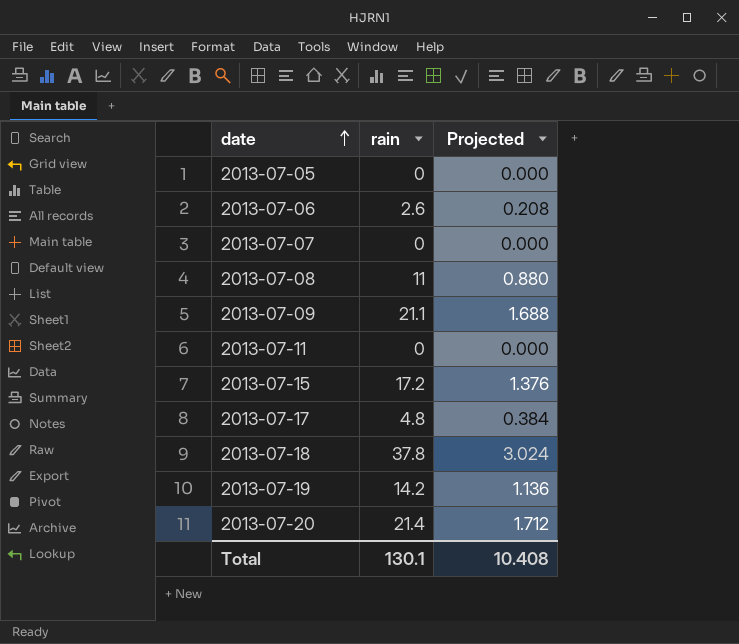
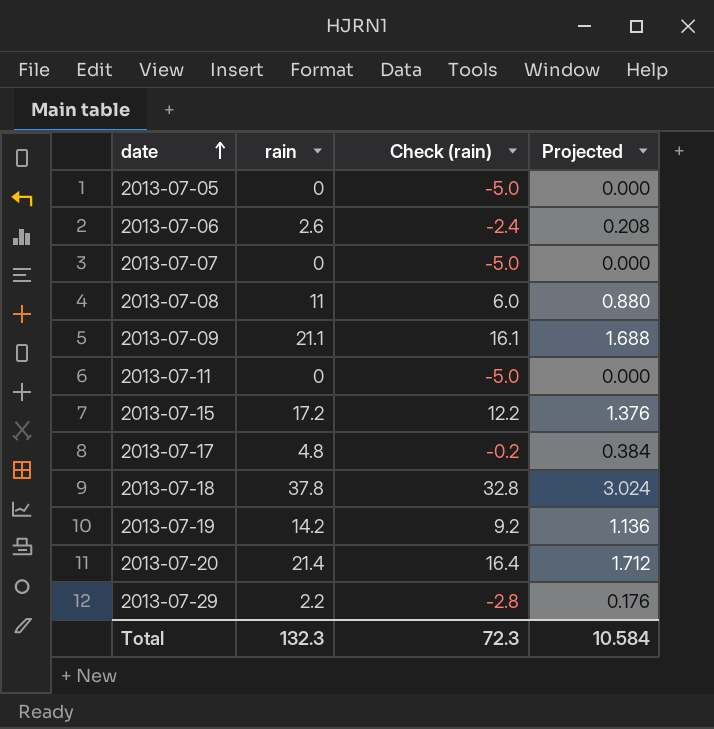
column Check (rain) | formula: none -> [rain] - 5
row 2013-07-29: none -> 2.2 | -2.8 | 0.176
Total | rain: 130.1 -> 132.3
Total | Projected: 10.408 -> 10.584

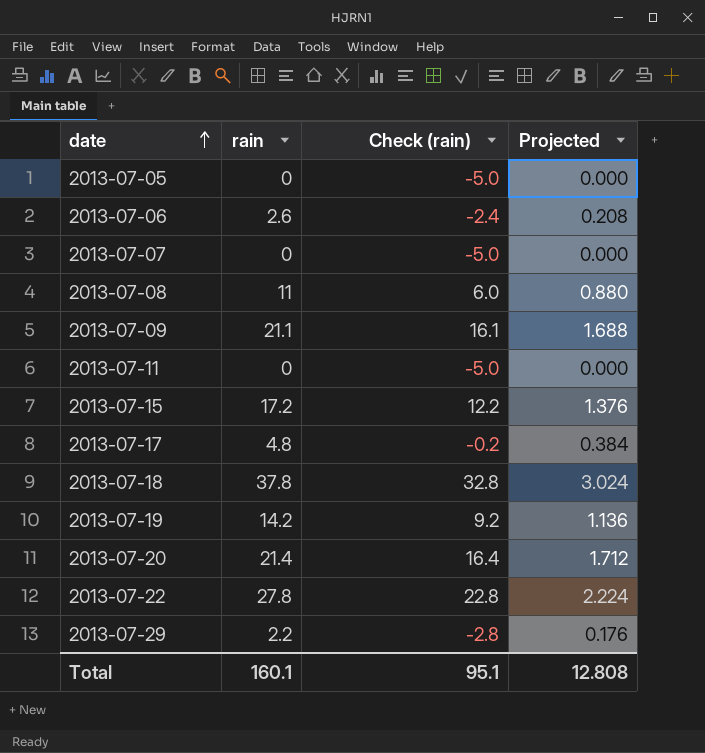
row 2013-07-22: none -> 27.8 | 22.8 | 2.224
Total | rain: 132.3 -> 160.1
Total | Check (rain): 72.3 -> 95.1
Total | Projected: 10.584 -> 12.808

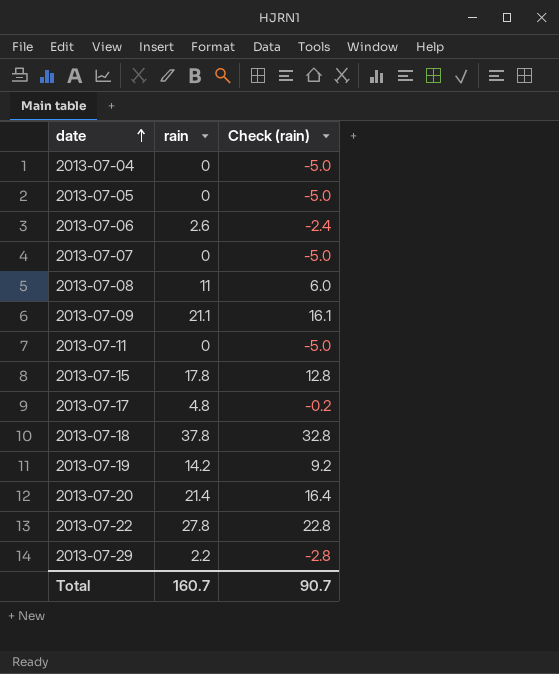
column Projected | formula: [rain] * 0.08 -> none
row 2013-07-04: none -> 0 | -5.0
2013-07-15 | rain: 17.2 -> 17.8
2013-07-15 | Check (rain): 12.2 -> 12.8
Total | rain: 160.1 -> 160.7
Total | Check (rain): 95.1 -> 90.7

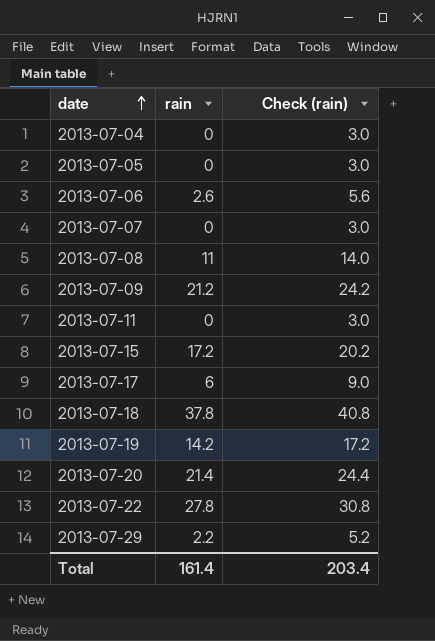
column Check (rain) | formula: [rain] - 5 -> [rain] + 3
2013-07-09 | rain: 21.1 -> 21.2
2013-07-15 | rain: 17.8 -> 17.2
2013-07-17 | rain: 4.8 -> 6
Total | rain: 160.7 -> 161.4
Total | Check (rain): 90.7 -> 203.4

